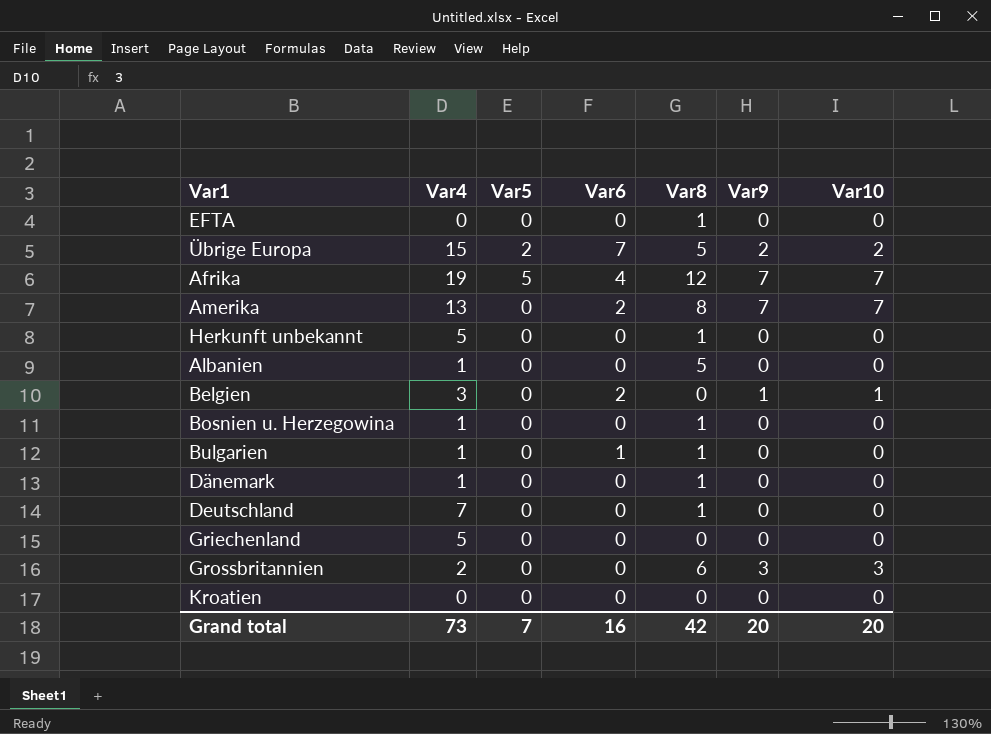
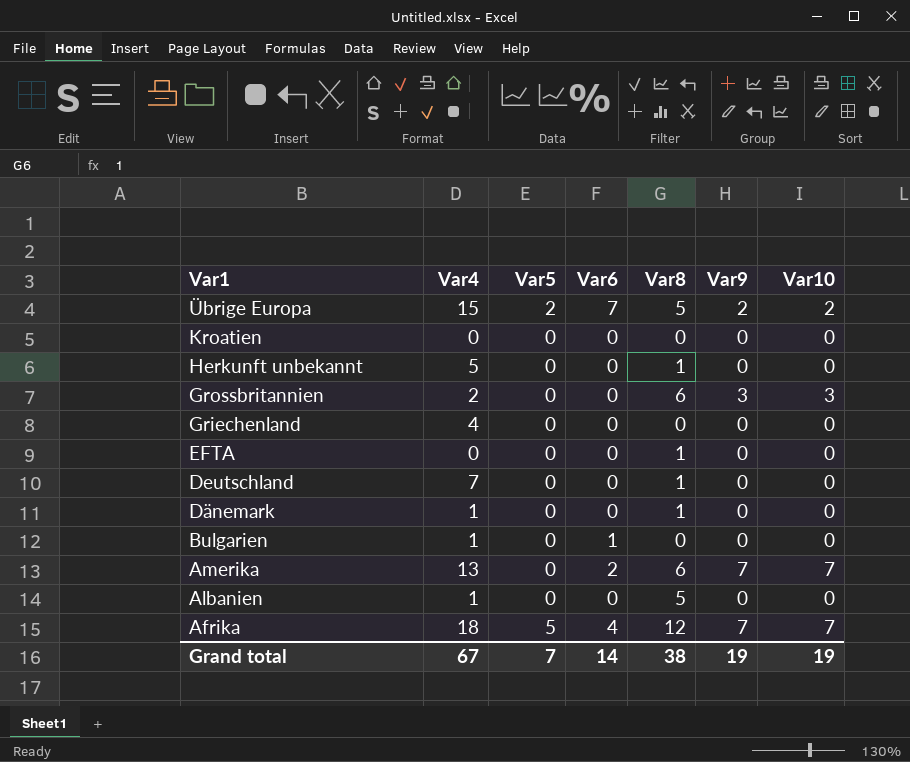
row order: none -> Var1 descending
row Belgien: 3 | 0 | 2 | 0 | 1 | 1 -> none
row Bosnien u. Herzegowina: 1 | 0 | 0 | 1 | 0 | 0 -> none
Griechenland | Var4: 5 -> 4
Bulgarien | Var8: 1 -> 0
Amerika | Var8: 8 -> 6
Afrika | Var4: 19 -> 18
Grand total | Var4: 73 -> 67
Grand total | Var6: 16 -> 14
Grand total | Var8: 42 -> 38
Grand total | Var9: 20 -> 19
Grand total | Var10: 20 -> 19

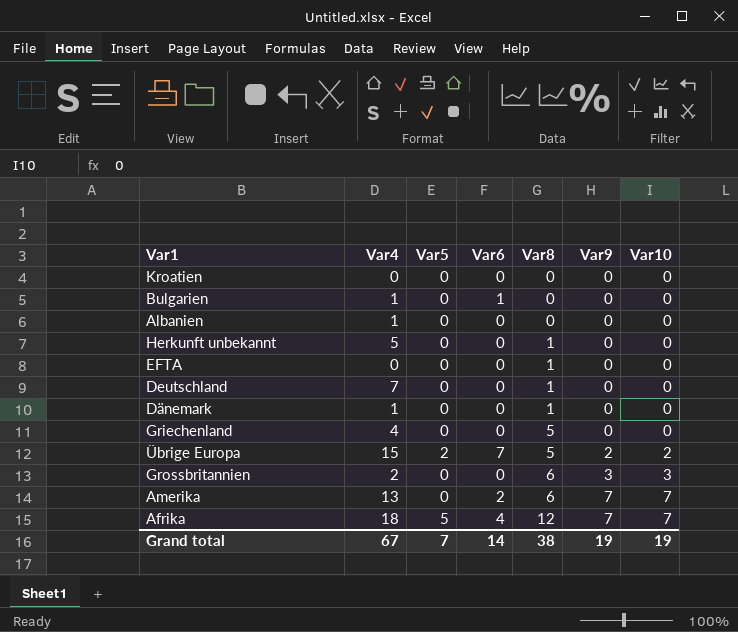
row order: Var1 descending -> Var8 ascending
Albanien | Var8: 5 -> 0
Griechenland | Var8: 0 -> 5

